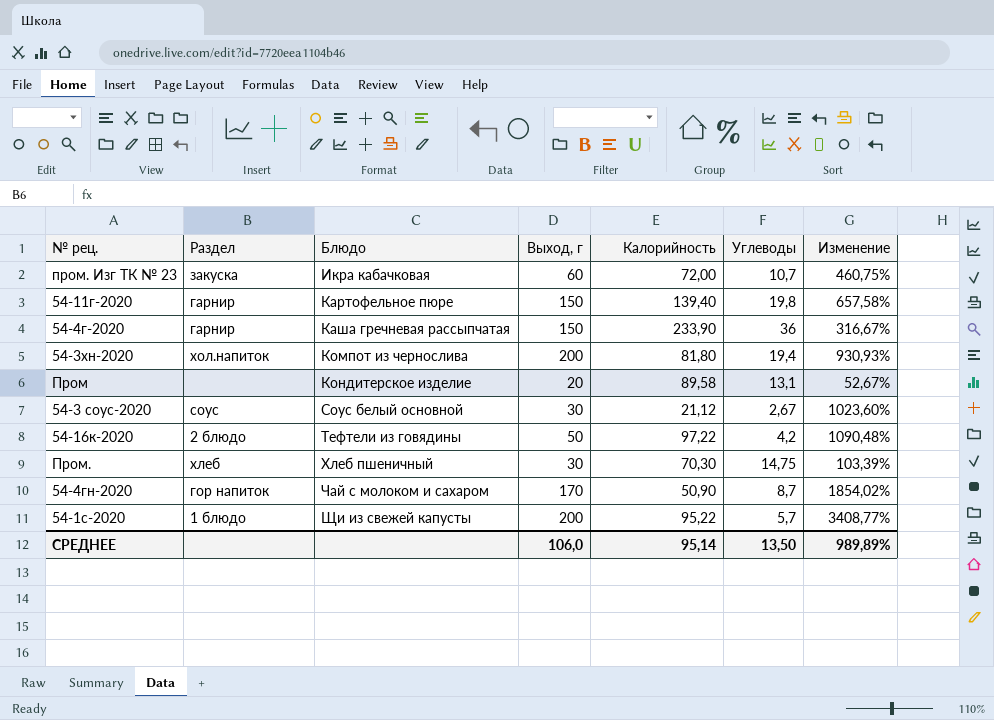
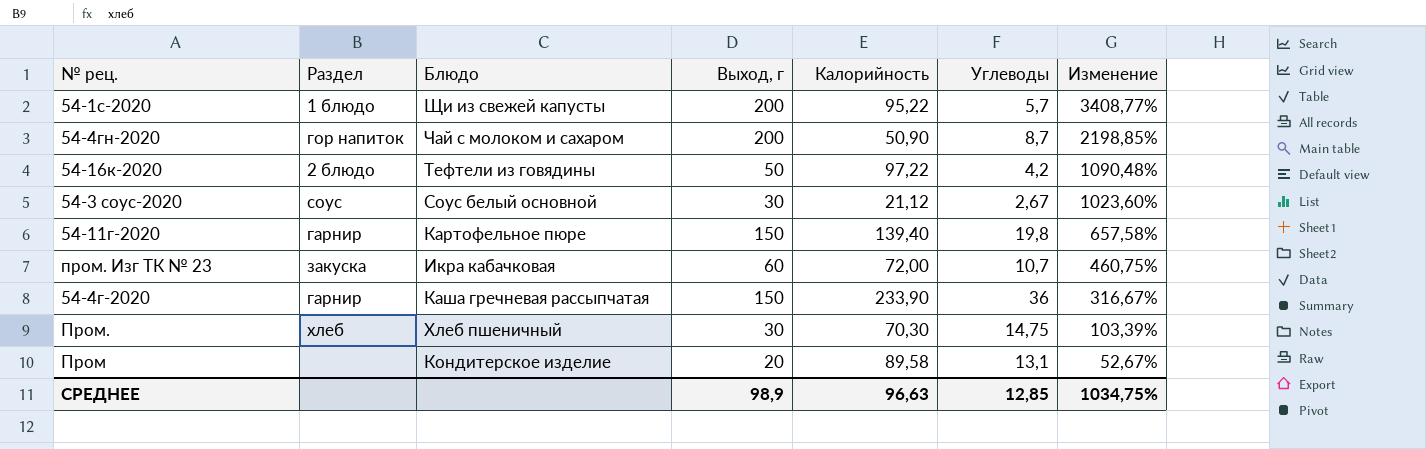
row order: Блюдо ascending -> Изменение descending
row 54-3хн-2020: хол.напиток | Компот из чернослива | 200 | 81,80 | 19,4 | 930,93% -> none
54-4гн-2020 | Выход, г: 170 -> 200
54-4гн-2020 | Изменение: 1854,02% -> 2198,85%
СРЕДНЕЕ | Выход, г: 106,0 -> 98,9
СРЕДНЕЕ | Калорийность: 95,14 -> 96,63
СРЕДНЕЕ | Углеводы: 13,50 -> 12,85
СРЕДНЕЕ | Изменение: 989,89% -> 1034,75%

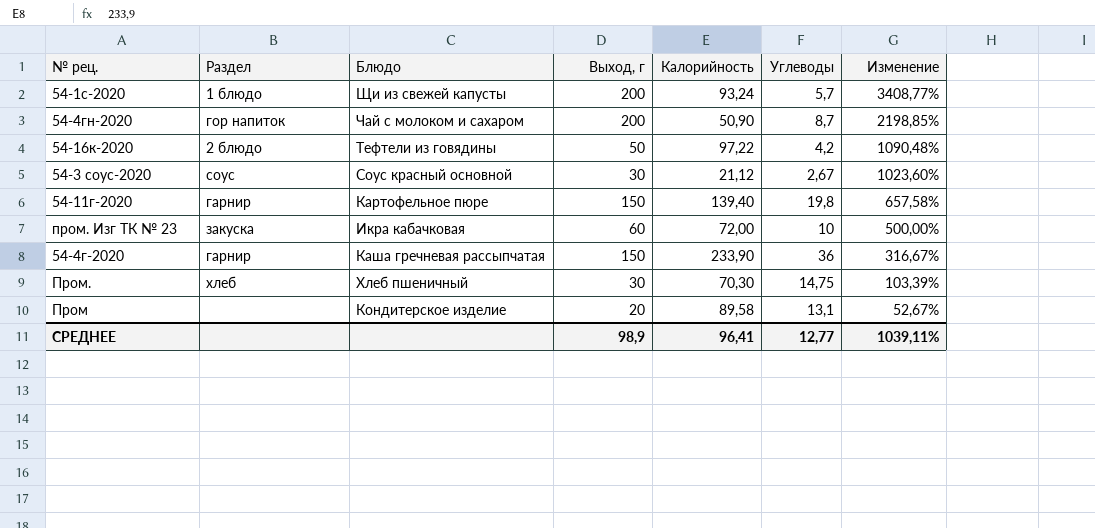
54-1с-2020 | Калорийность: 95,22 -> 93,24
54-3 соус-2020 | Блюдо: Соус белый основной -> Соус красный основной
пром. Изг ТК № 23 | Углеводы: 10,7 -> 10
пром. Изг ТК № 23 | Изменение: 460,75% -> 500,00%
СРЕДНЕЕ | Калорийность: 96,63 -> 96,41
СРЕДНЕЕ | Углеводы: 12,85 -> 12,77
СРЕДНЕЕ | Изменение: 1034,75% -> 1039,11%

